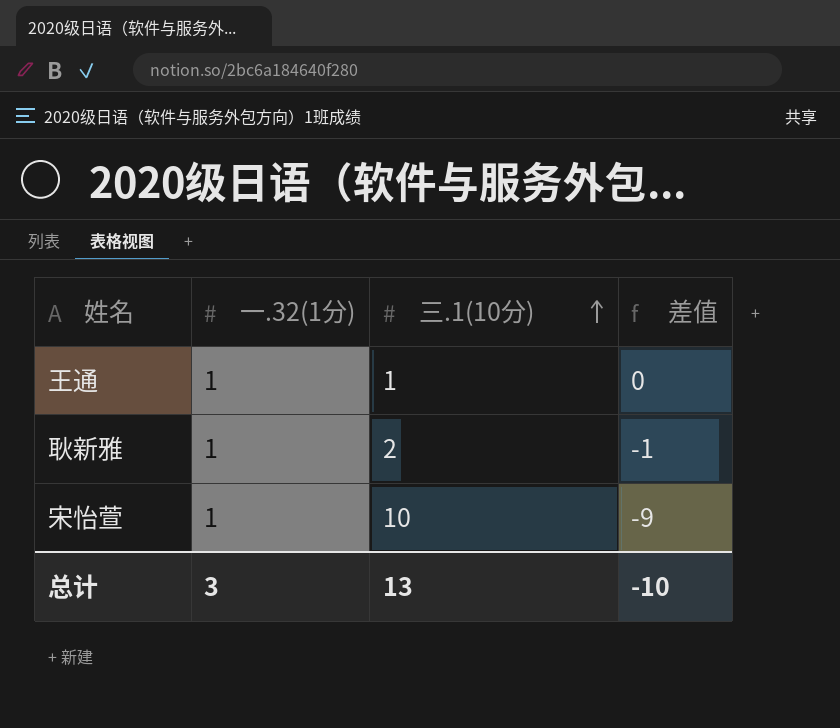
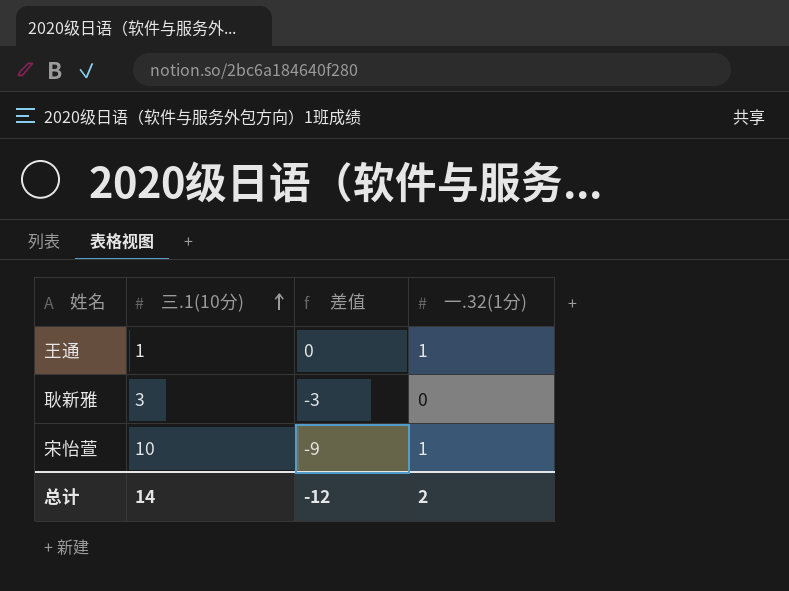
column 一.32(1分) | position: 2 -> 4
耿新雅 | 三.1(10分): 2 -> 3
耿新雅 | 差值: -1 -> -3
耿新雅 | 一.32(1分): 1 -> 0
总计 | 三.1(10分): 13 -> 14
总计 | 差值: -10 -> -12
总计 | 一.32(1分): 3 -> 2

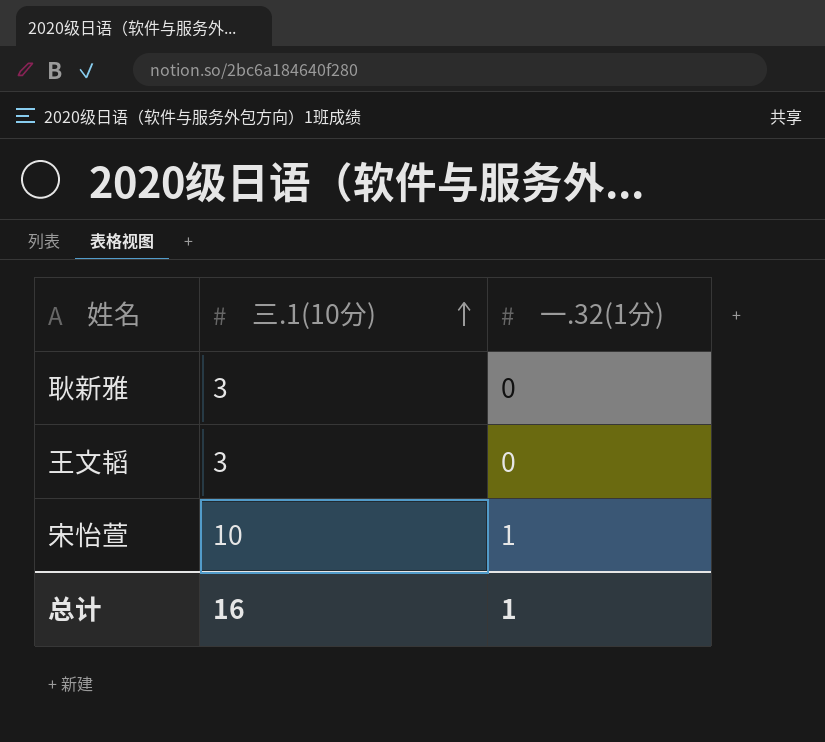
column 差值 | formula: [一.32(1分)] - [三.1(10分)] -> none
row 王通: 1 | 0 | 1 -> none
row 王文韬: none -> 3 | 0
总计 | 三.1(10分): 14 -> 16
总计 | 一.32(1分): 2 -> 1

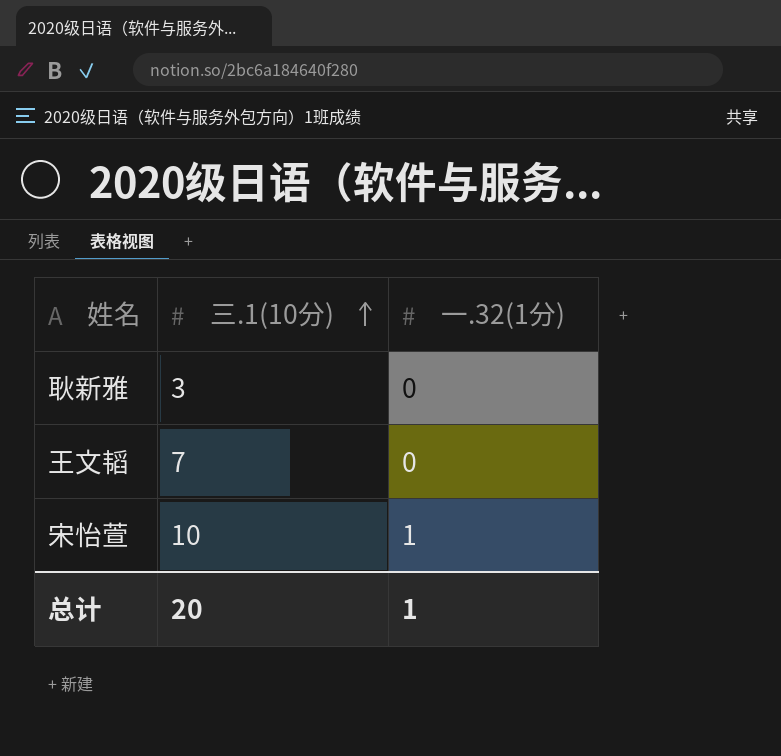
王文韬 | 三.1(10分): 3 -> 7
总计 | 三.1(10分): 16 -> 20

